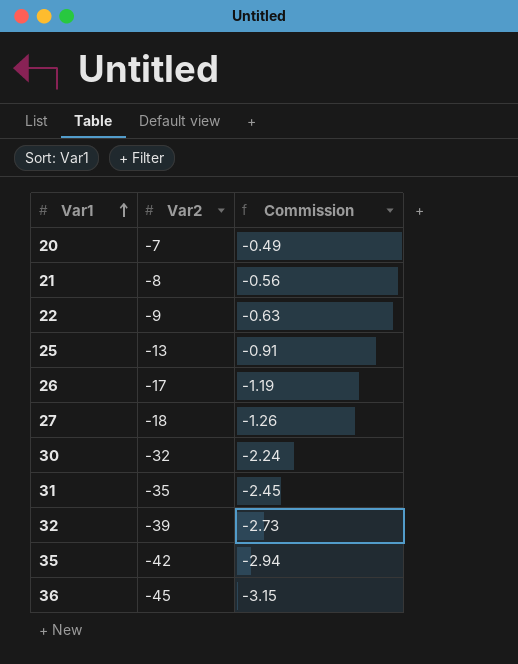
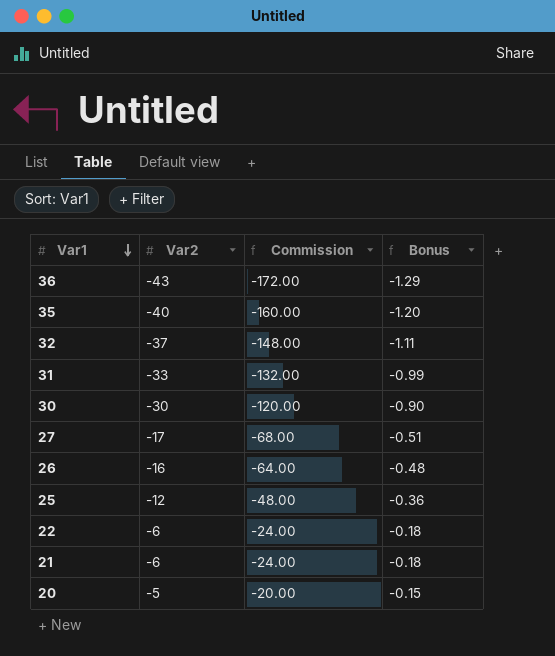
row order: Var1 ascending -> Var1 descending
column Commission | formula: [Var2] * 0.07 -> [Var2] * 4
column Bonus | formula: none -> [Var2] * 0.03
36 | Var2: -45 -> -43
35 | Var2: -42 -> -40
32 | Var2: -39 -> -37
31 | Var2: -35 -> -33
30 | Var2: -32 -> -30
27 | Var2: -18 -> -17
26 | Var2: -17 -> -16
25 | Var2: -13 -> -12
22 | Var2: -9 -> -6
21 | Var2: -8 -> -6
20 | Var2: -7 -> -5

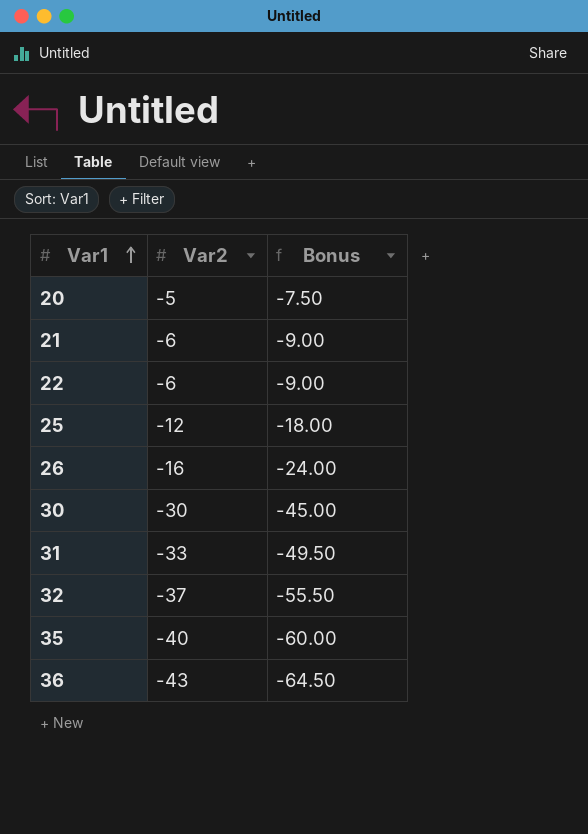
row order: Var1 descending -> Var1 ascending
column Commission | formula: [Var2] * 4 -> none
column Bonus | formula: [Var2] * 0.03 -> [Var2] * 1.5
row 27: -17 | -68.00 | -0.51 -> none

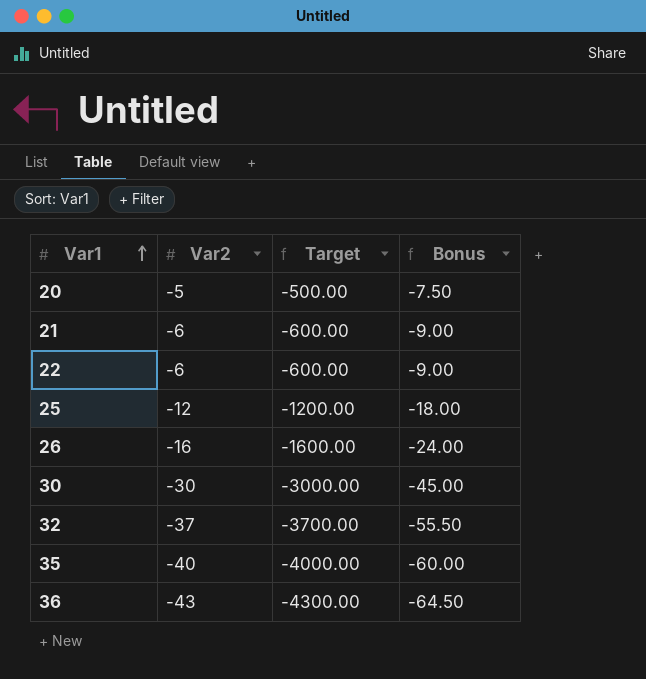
column Target | formula: none -> [Var2] * 100
row 31: -33 | -49.50 -> none

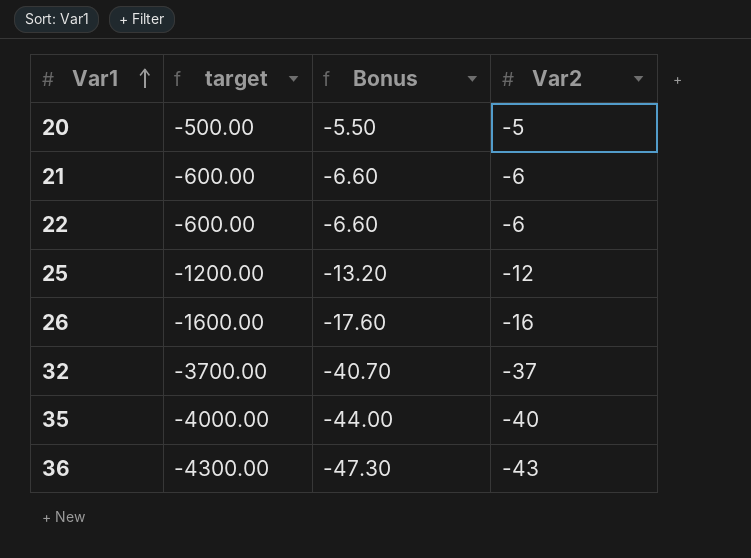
column name: Target -> target
column Bonus | formula: [Var2] * 1.5 -> [Var2] * 1.1
column Var2 | position: 2 -> 4
row 30: -30 | -3000.00 | -45.00 -> none

